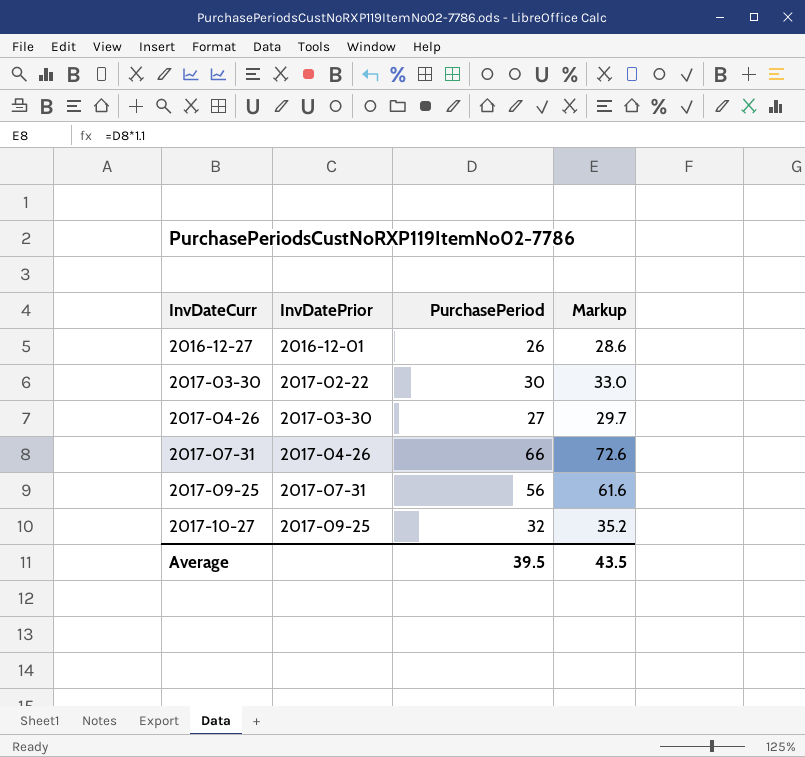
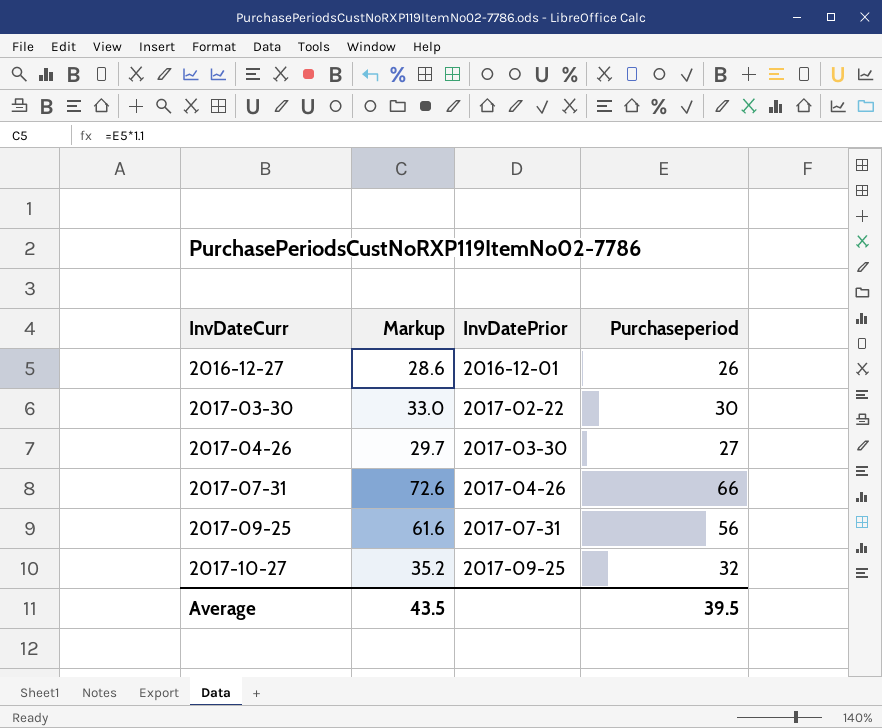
column Markup | position: 4 -> 2
column name: PurchasePeriod -> Purchaseperiod

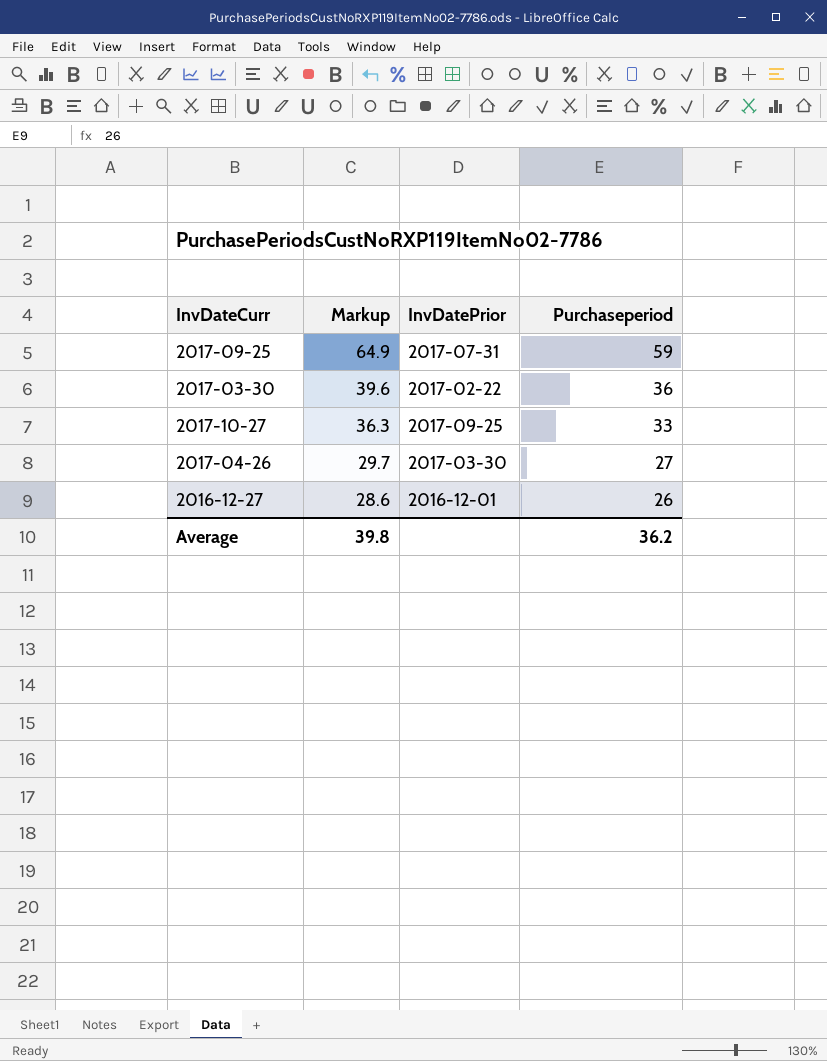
row order: InvDateCurr ascending -> Markup descending
row 2017-07-31: 72.6 | 2017-04-26 | 66 -> none
2017-09-25 | Markup: 61.6 -> 64.9
2017-09-25 | Purchaseperiod: 56 -> 59
2017-03-30 | Markup: 33.0 -> 39.6
2017-03-30 | Purchaseperiod: 30 -> 36
2017-10-27 | Markup: 35.2 -> 36.3
2017-10-27 | Purchaseperiod: 32 -> 33
Average | Markup: 43.5 -> 39.8
Average | Purchaseperiod: 39.5 -> 36.2

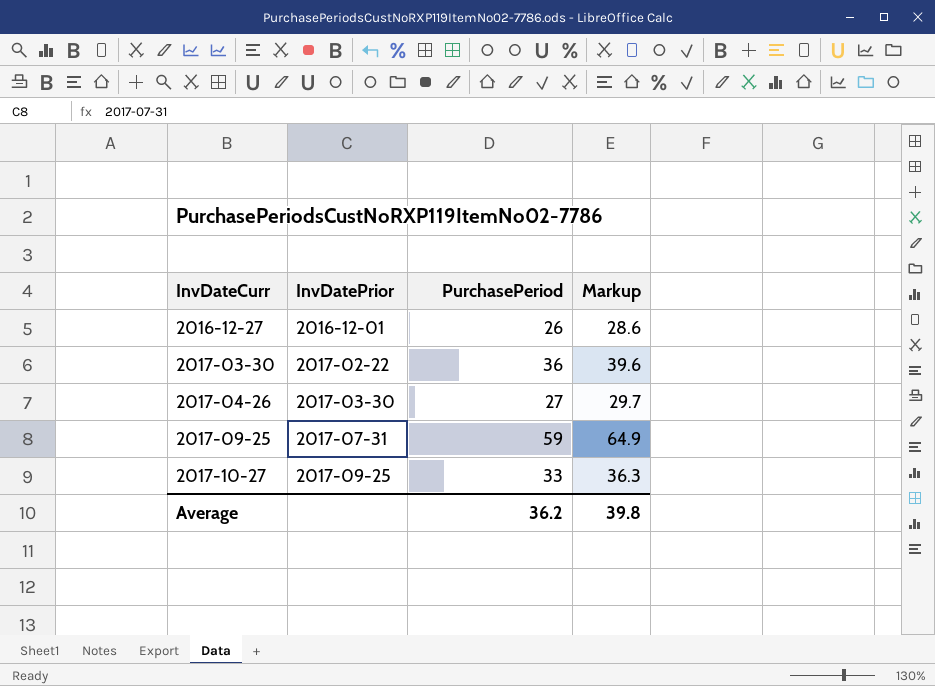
row order: Markup descending -> InvDateCurr ascending
column name: Purchaseperiod -> PurchasePeriod
column Markup | position: 2 -> 4

